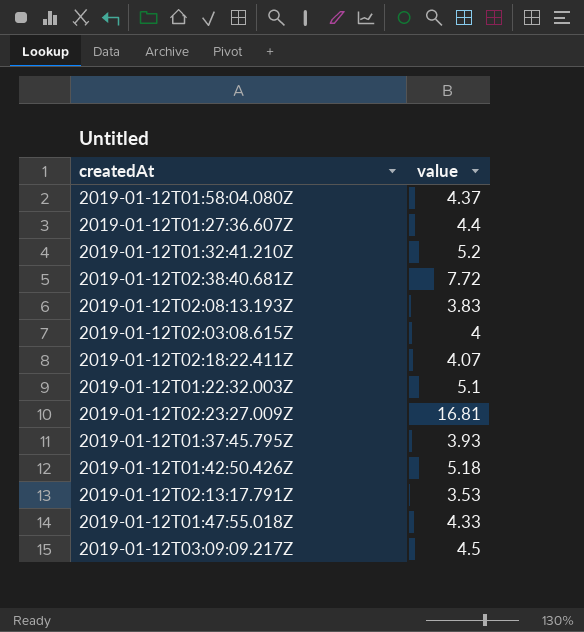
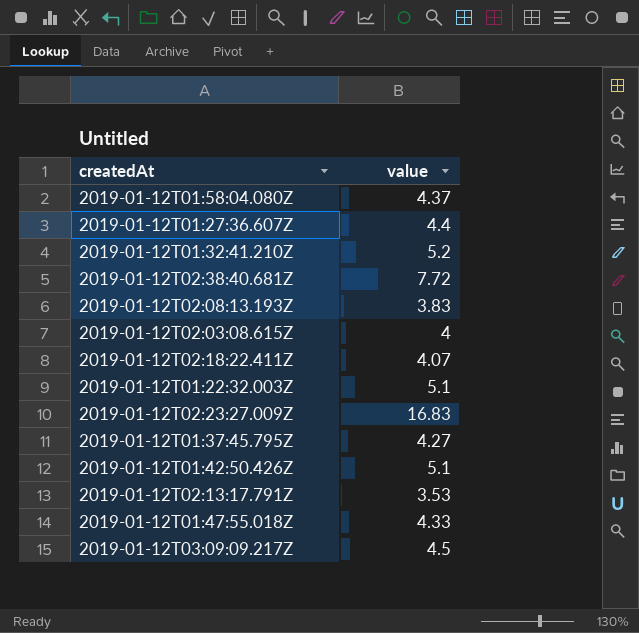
2019-01-12T02:23:27.009Z | value: 16.81 -> 16.83
2019-01-12T01:37:45.795Z | value: 3.93 -> 4.27
2019-01-12T01:42:50.426Z | value: 5.18 -> 5.1

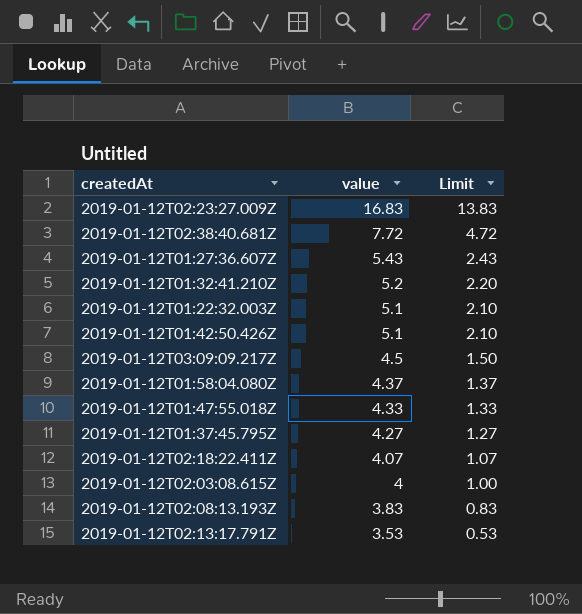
row order: none -> value descending
column Limit | formula: none -> [value] - 3
2019-01-12T01:27:36.607Z | value: 4.4 -> 5.43

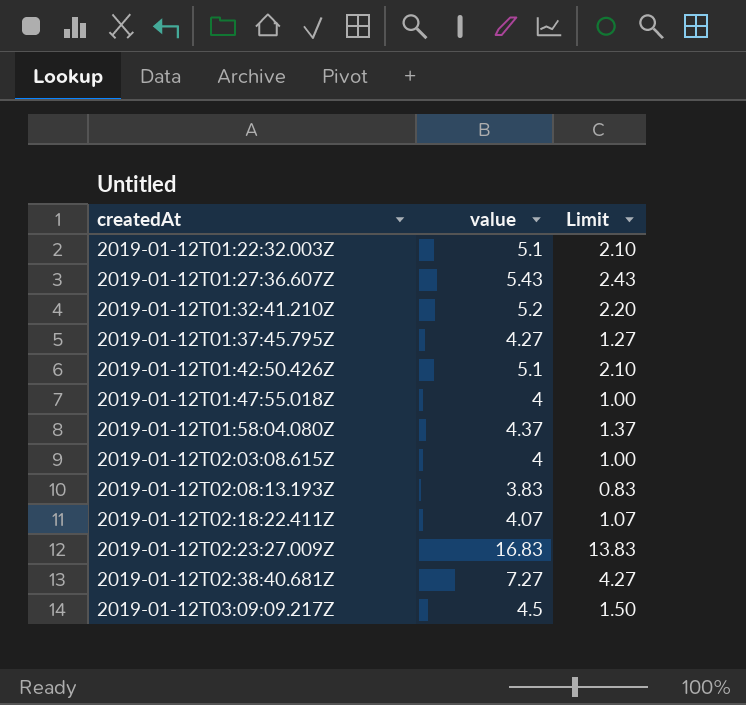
row order: value descending -> createdAt ascending
row 2019-01-12T02:13:17.791Z: 3.53 | 0.53 -> none
2019-01-12T01:47:55.018Z | value: 4.33 -> 4
2019-01-12T01:47:55.018Z | Limit: 1.33 -> 1.00
2019-01-12T02:38:40.681Z | value: 7.72 -> 7.27
2019-01-12T02:38:40.681Z | Limit: 4.72 -> 4.27

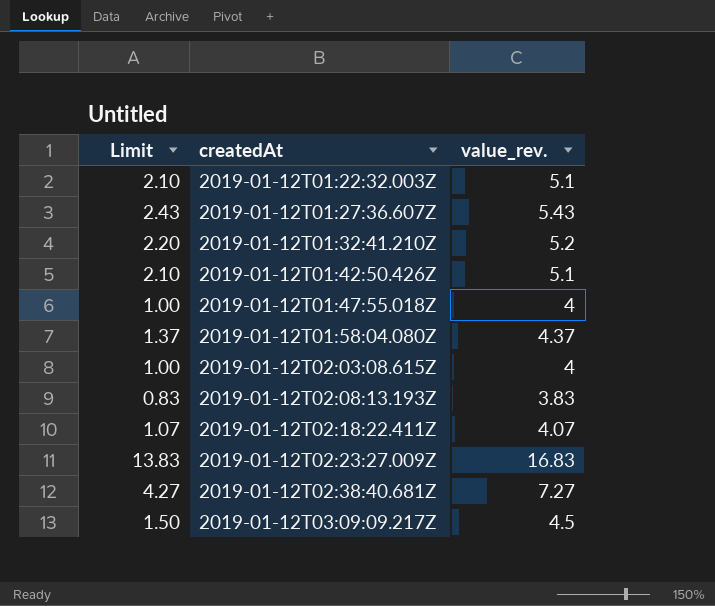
column Limit | position: 3 -> 1
column name: value -> value_rev.
row 2019-01-12T01:37:45.795Z: 4.27 | 1.27 -> none

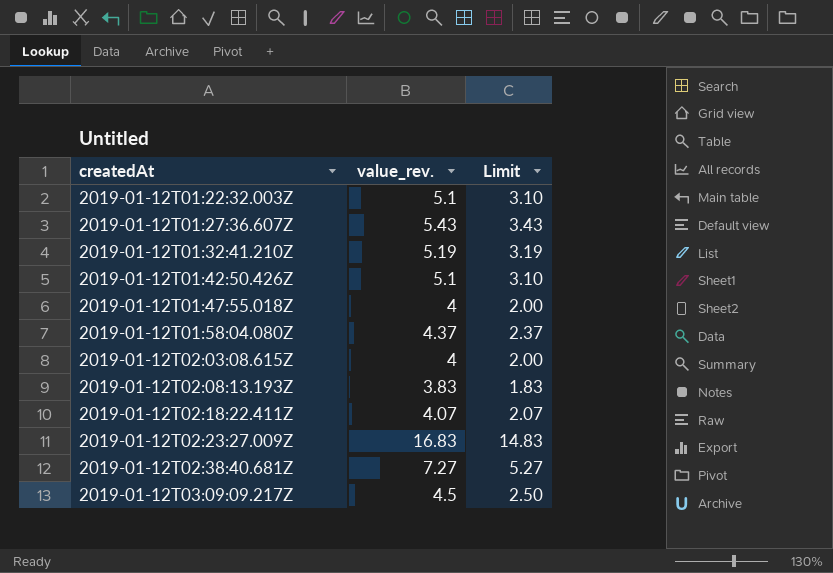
column Limit | formula: [value_rev.] - 3 -> [value_rev.] - 2
column Limit | position: 1 -> 3
2019-01-12T01:32:41.210Z | value_rev.: 5.2 -> 5.19

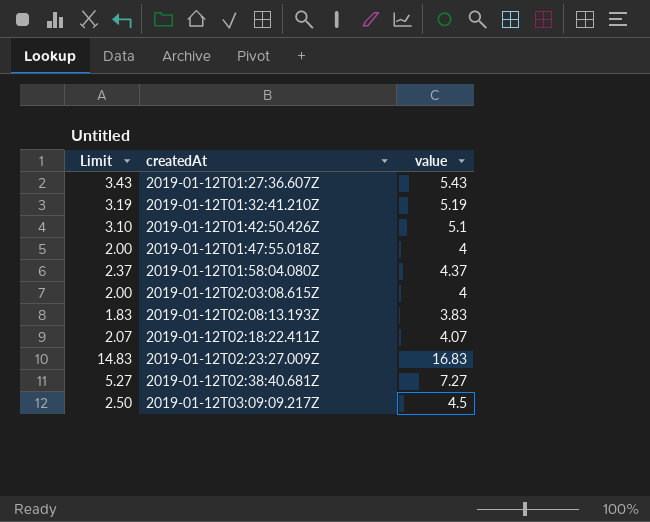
column Limit | position: 3 -> 1
column name: value_rev. -> value
row 2019-01-12T01:22:32.003Z: 5.1 | 3.10 -> none

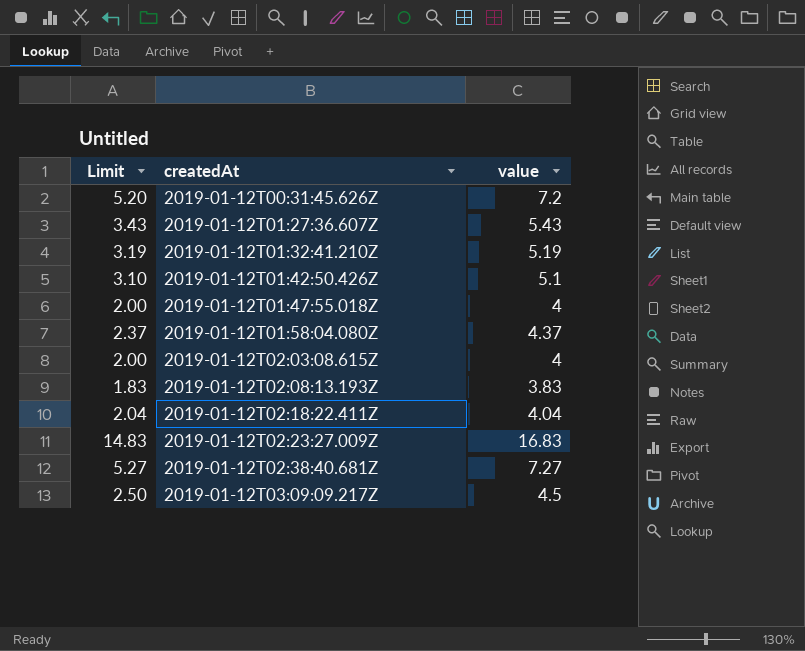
row 2019-01-12T00:31:45.626Z: none -> 5.20 | 7.2
2019-01-12T02:18:22.411Z | Limit: 2.07 -> 2.04
2019-01-12T02:18:22.411Z | value: 4.07 -> 4.04

